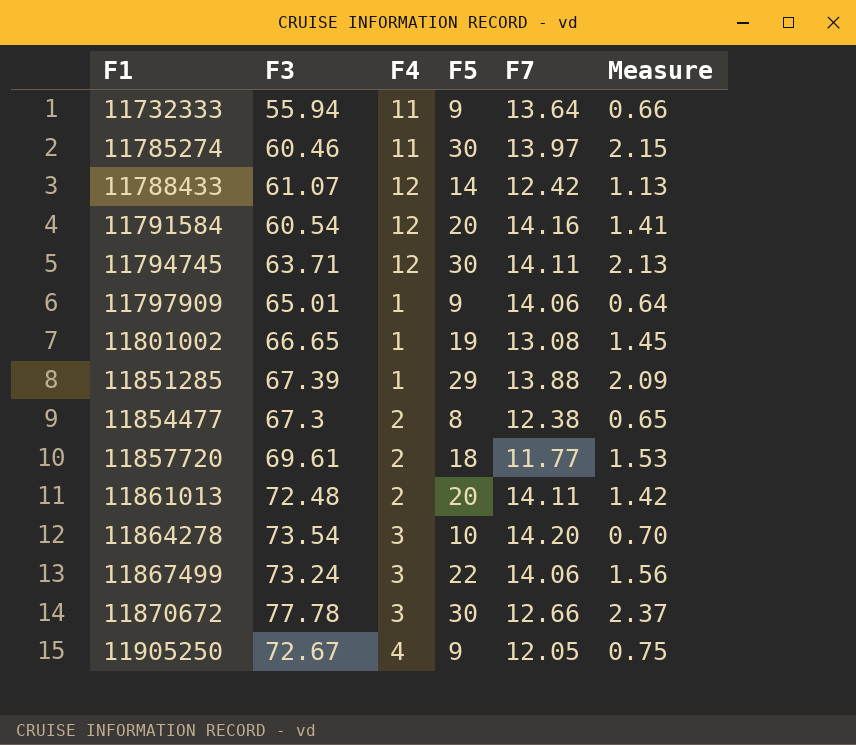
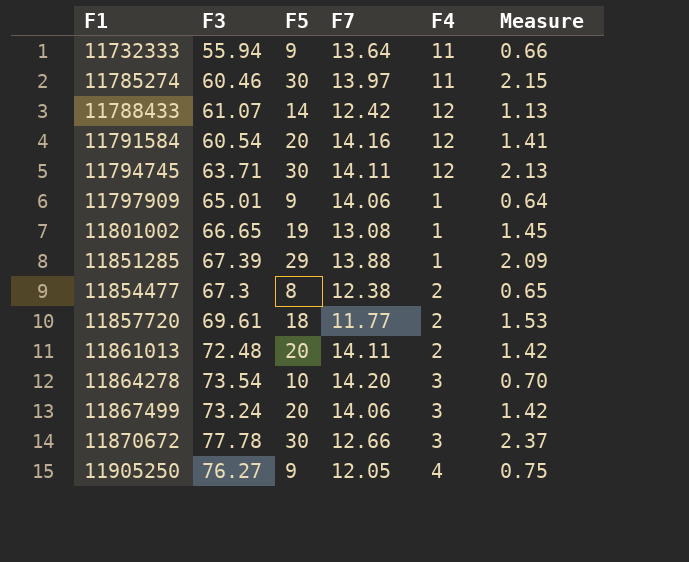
column F4 | position: 3 -> 5
11867499 | F5: 22 -> 20
11867499 | Measure: 1.56 -> 1.42
11905250 | F3: 72.67 -> 76.27

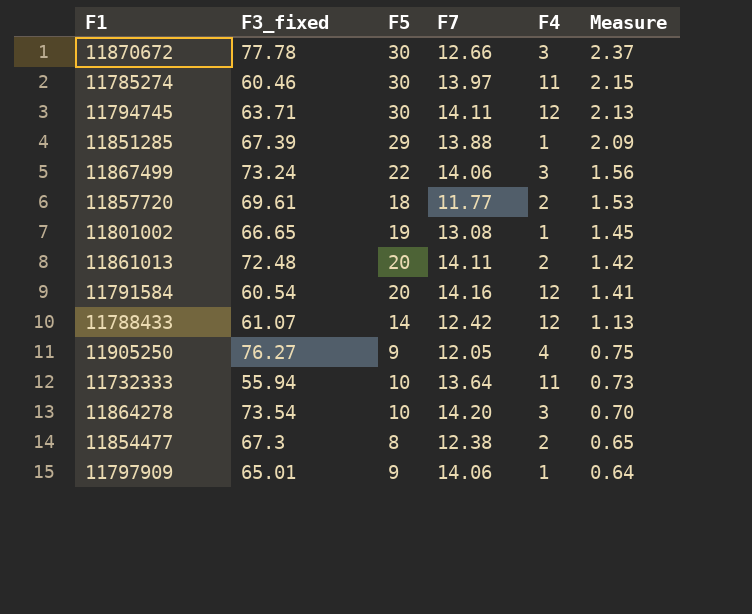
row order: F1 ascending -> Measure descending
column name: F3 -> F3_fixed
11867499 | F5: 20 -> 22
11867499 | Measure: 1.42 -> 1.56
11732333 | F5: 9 -> 10
11732333 | Measure: 0.66 -> 0.73

